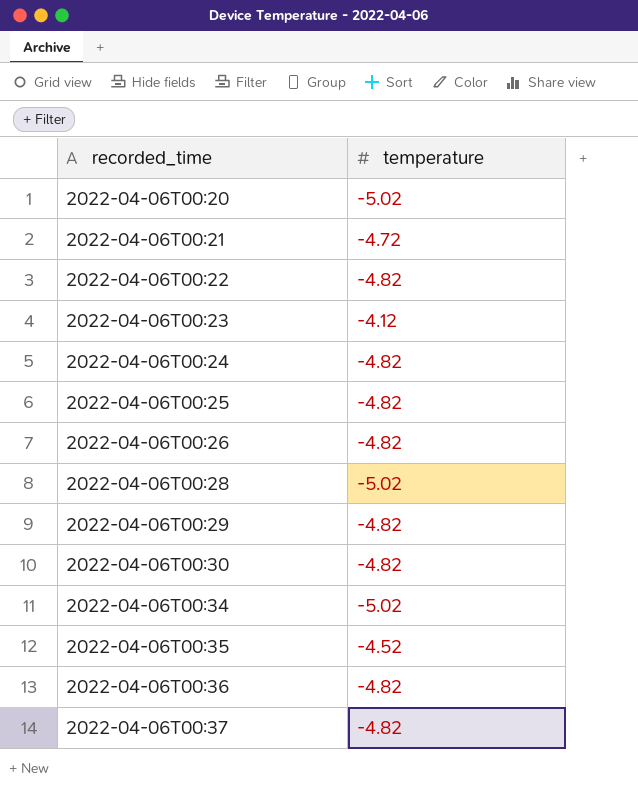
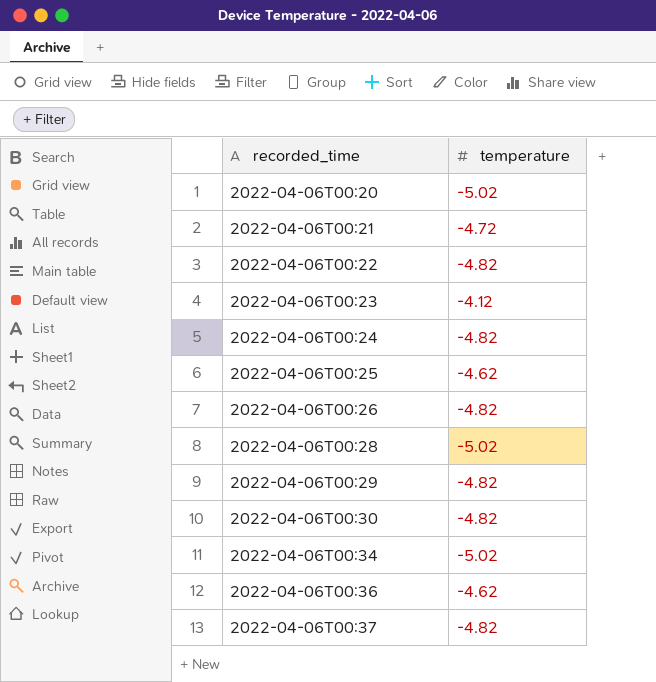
row 2022-04-06T00:35: -4.52 -> none
2022-04-06T00:25 | temperature: -4.82 -> -4.62
2022-04-06T00:36 | temperature: -4.82 -> -4.62

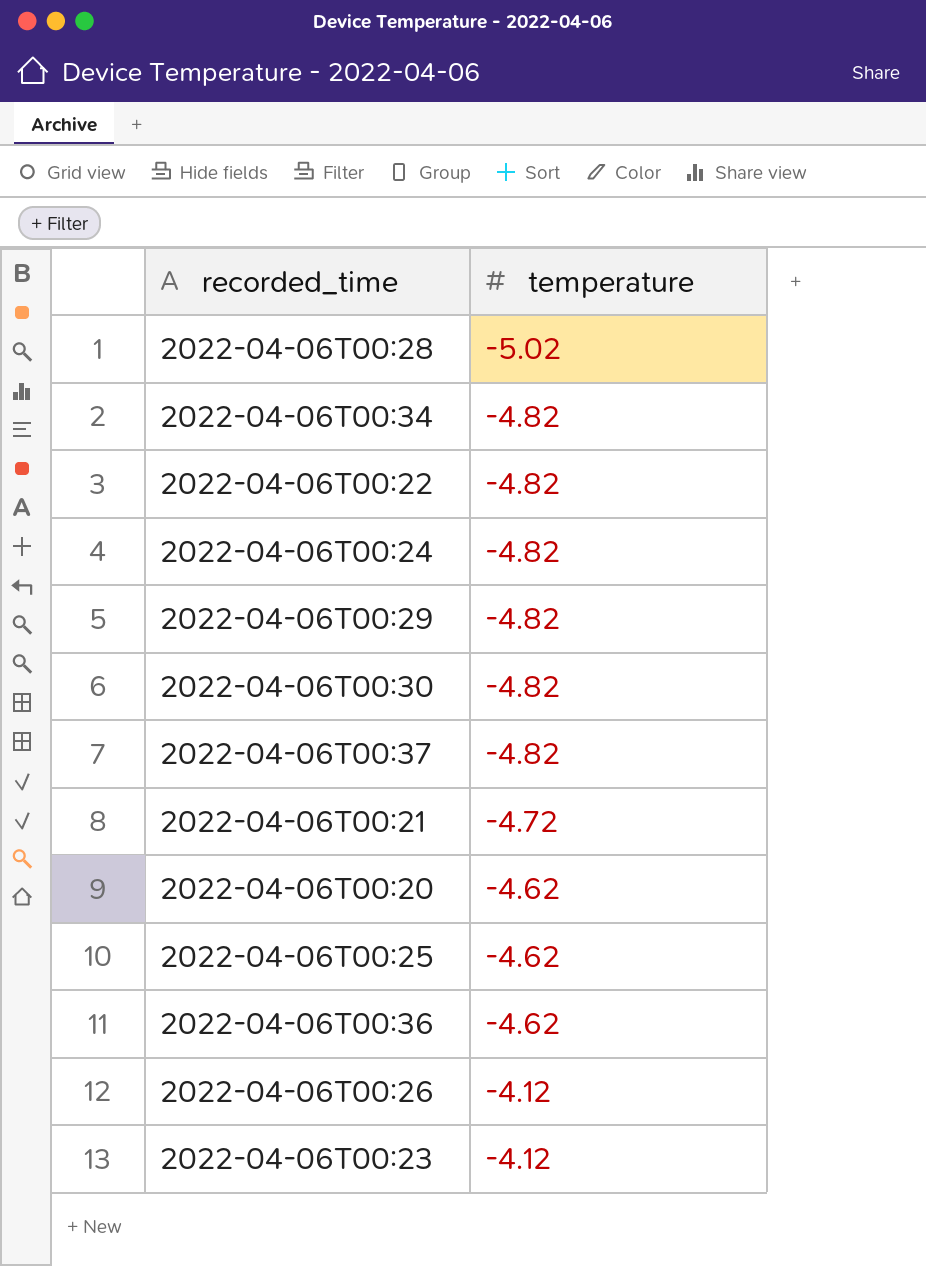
row order: recorded_time ascending -> temperature ascending
2022-04-06T00:34 | temperature: -5.02 -> -4.82
2022-04-06T00:20 | temperature: -5.02 -> -4.62
2022-04-06T00:26 | temperature: -4.82 -> -4.12

